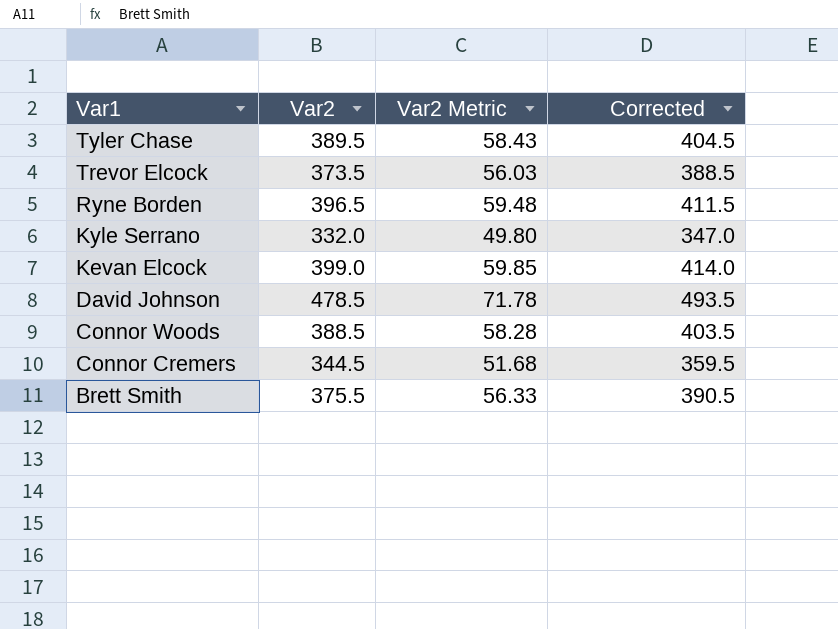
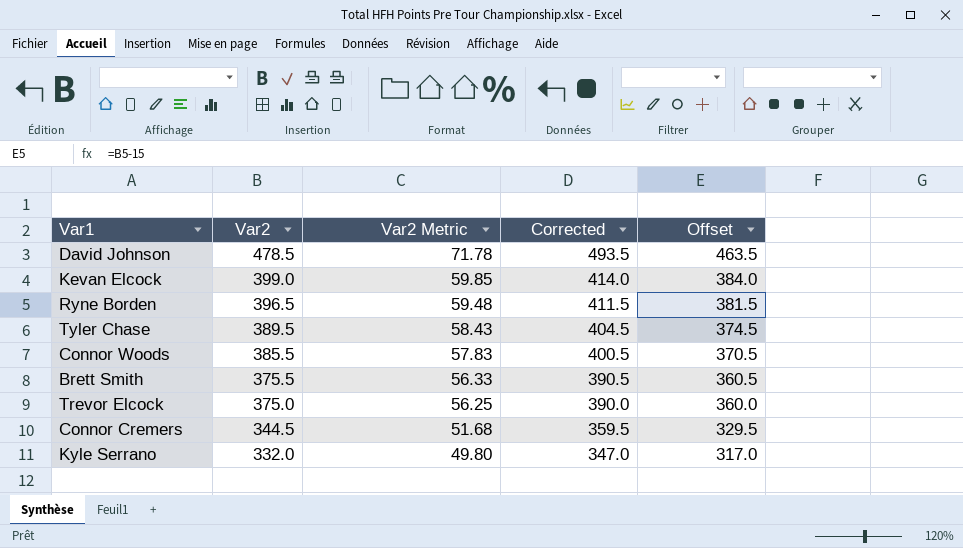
row order: Var1 descending -> Var2 descending
column Offset | formula: none -> [Var2] - 15
Connor Woods | Var2: 388.5 -> 385.5
Connor Woods | Var2 Metric: 58.28 -> 57.83
Connor Woods | Corrected: 403.5 -> 400.5
Trevor Elcock | Var2: 373.5 -> 375.0
Trevor Elcock | Var2 Metric: 56.03 -> 56.25
Trevor Elcock | Corrected: 388.5 -> 390.0

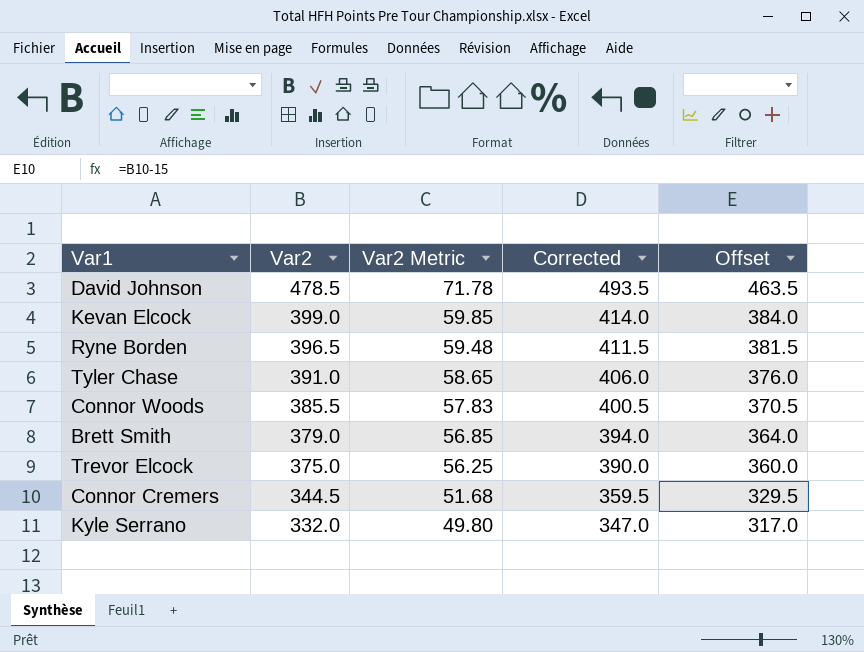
Tyler Chase | Var2: 389.5 -> 391.0
Tyler Chase | Var2 Metric: 58.43 -> 58.65
Tyler Chase | Corrected: 404.5 -> 406.0
Tyler Chase | Offset: 374.5 -> 376.0
Brett Smith | Var2: 375.5 -> 379.0
Brett Smith | Var2 Metric: 56.33 -> 56.85
Brett Smith | Corrected: 390.5 -> 394.0
Brett Smith | Offset: 360.5 -> 364.0

